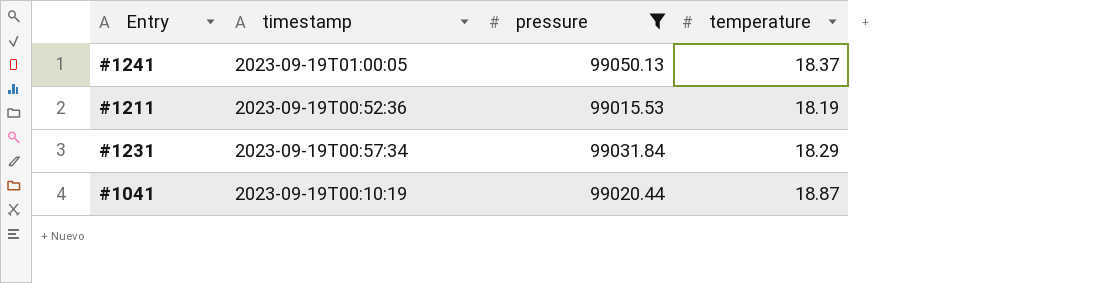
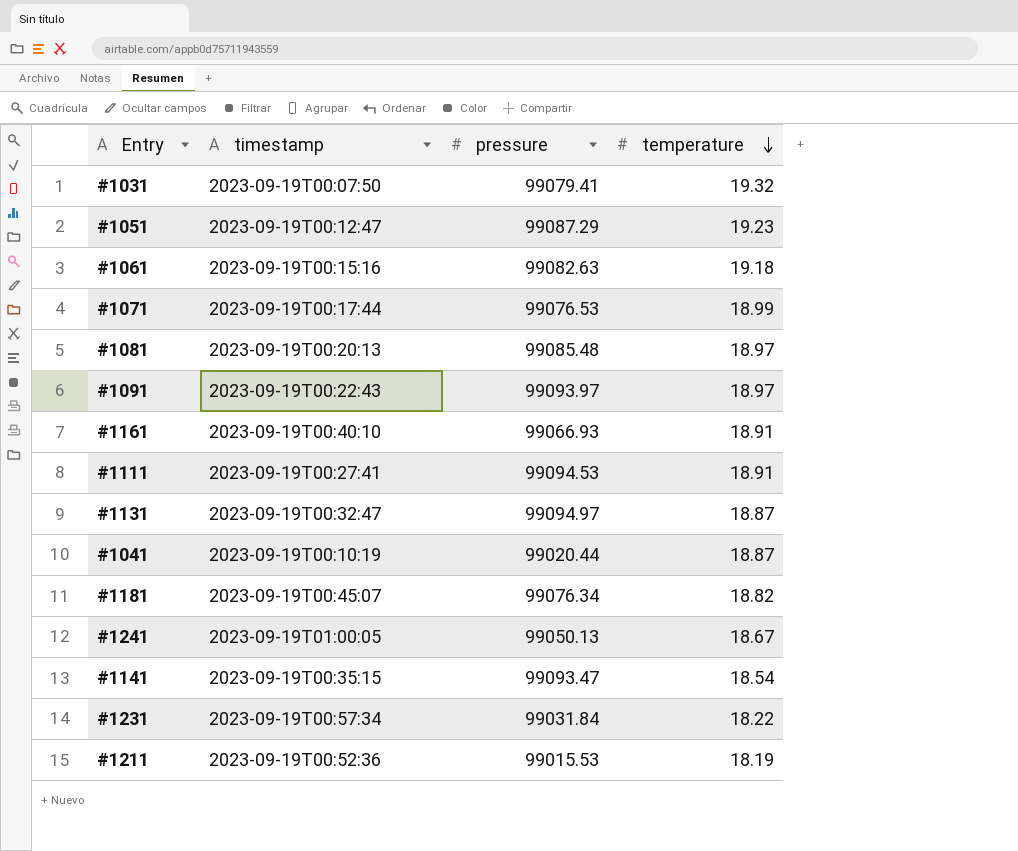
filter: pressure <= 99050.13 -> none
row order: none -> temperature descending
#1241 | temperature: 18.37 -> 18.67
#1231 | temperature: 18.29 -> 18.22

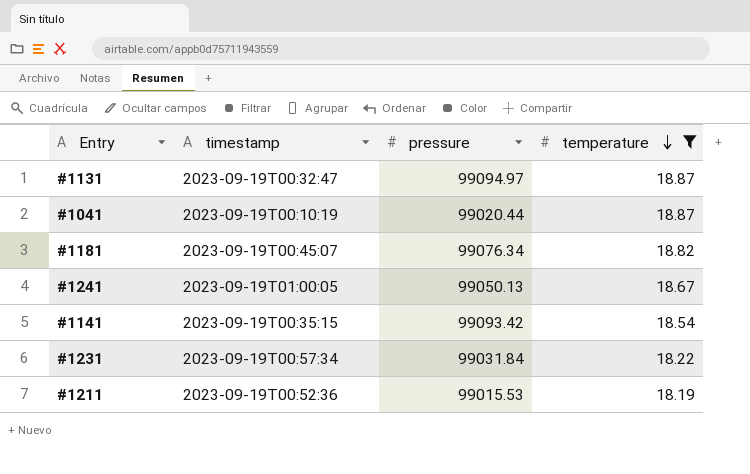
filter: none -> temperature <= 18.87
#1141 | pressure: 99093.47 -> 99093.42

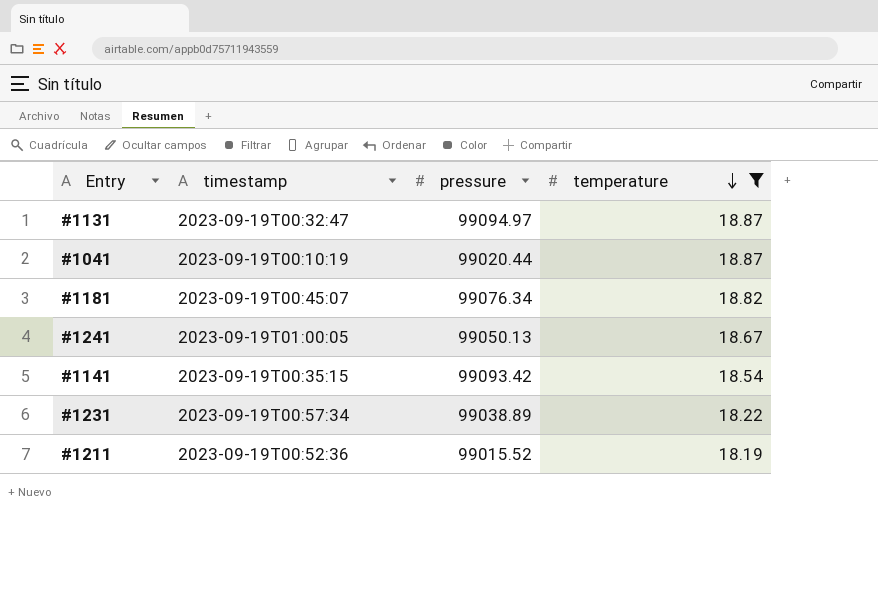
#1231 | pressure: 99031.84 -> 99038.89
#1211 | pressure: 99015.53 -> 99015.52

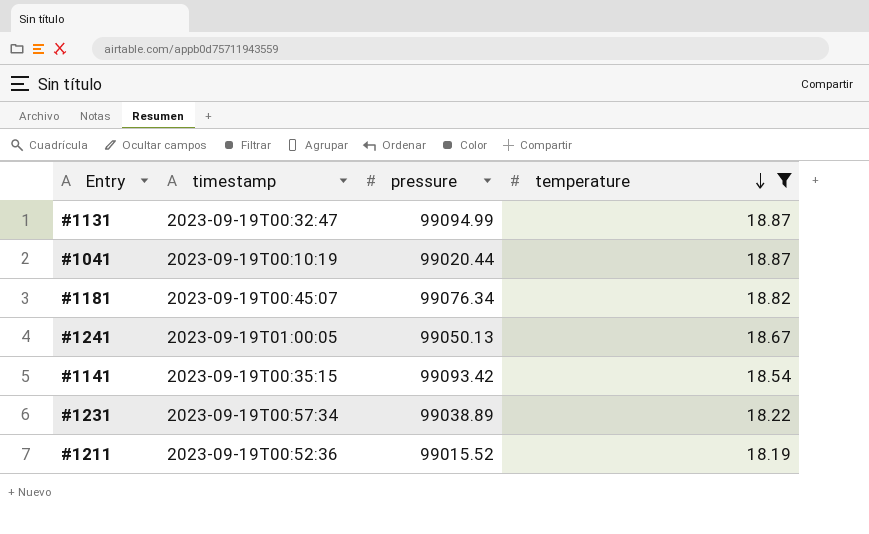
#1131 | pressure: 99094.97 -> 99094.99

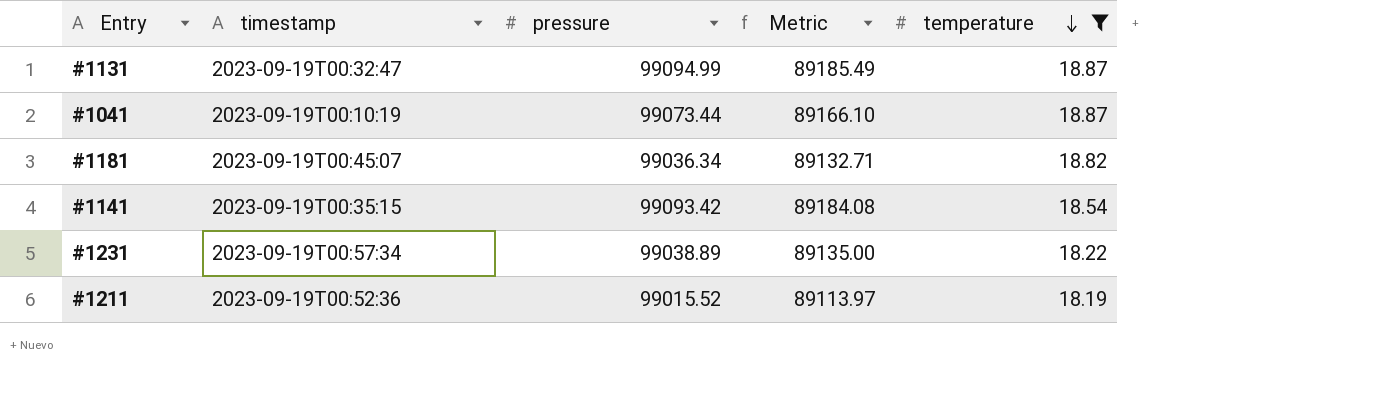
column Metric | formula: none -> [pressure] * 0.9
row #1241: 2023-09-19T01:00:05 | 99050.13 | 18.67 -> none
#1041 | pressure: 99020.44 -> 99073.44
#1181 | pressure: 99076.34 -> 99036.34

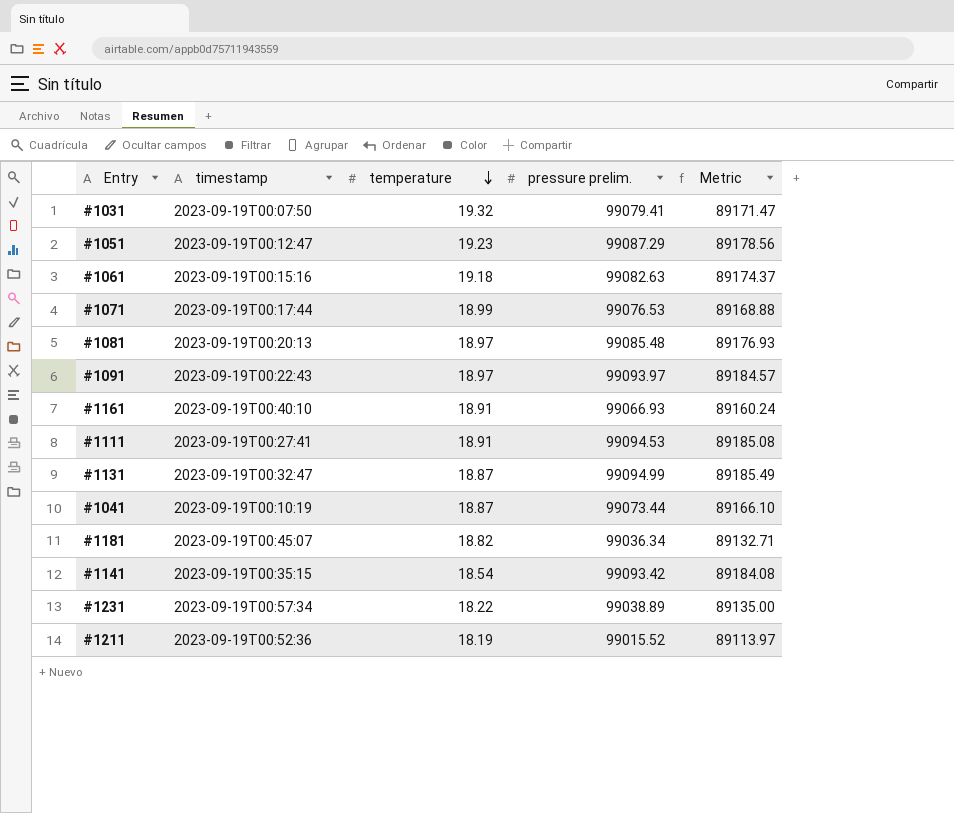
filter: temperature <= 18.87 -> none
column temperature | position: 5 -> 3
column name: pressure -> pressure prelim.

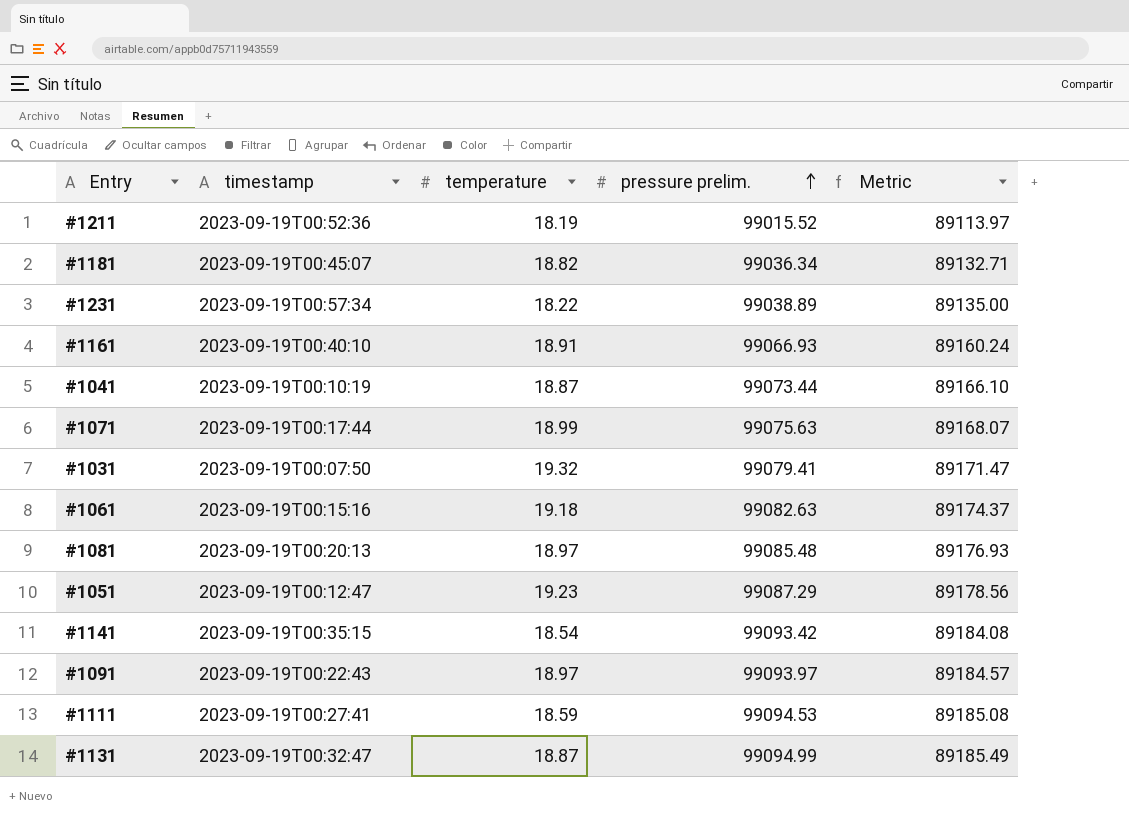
row order: temperature descending -> pressure prelim. ascending
#1071 | pressure prelim.: 99076.53 -> 99075.63
#1071 | Metric: 89168.88 -> 89168.07
#1111 | temperature: 18.91 -> 18.59

